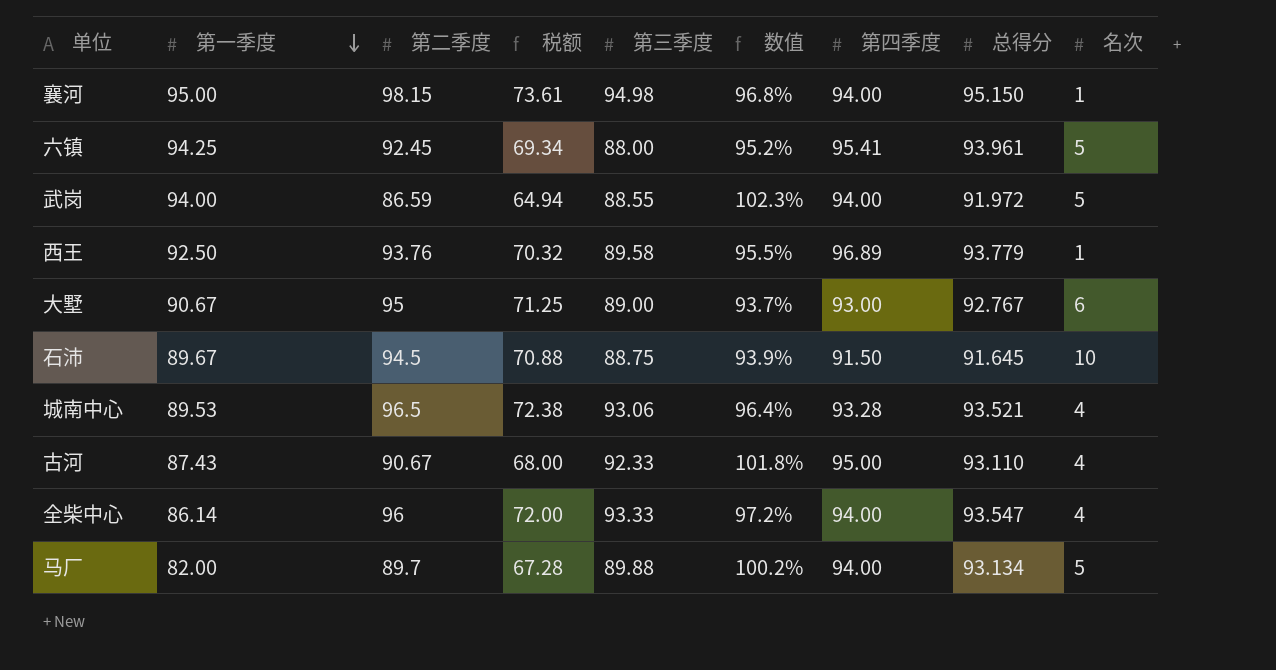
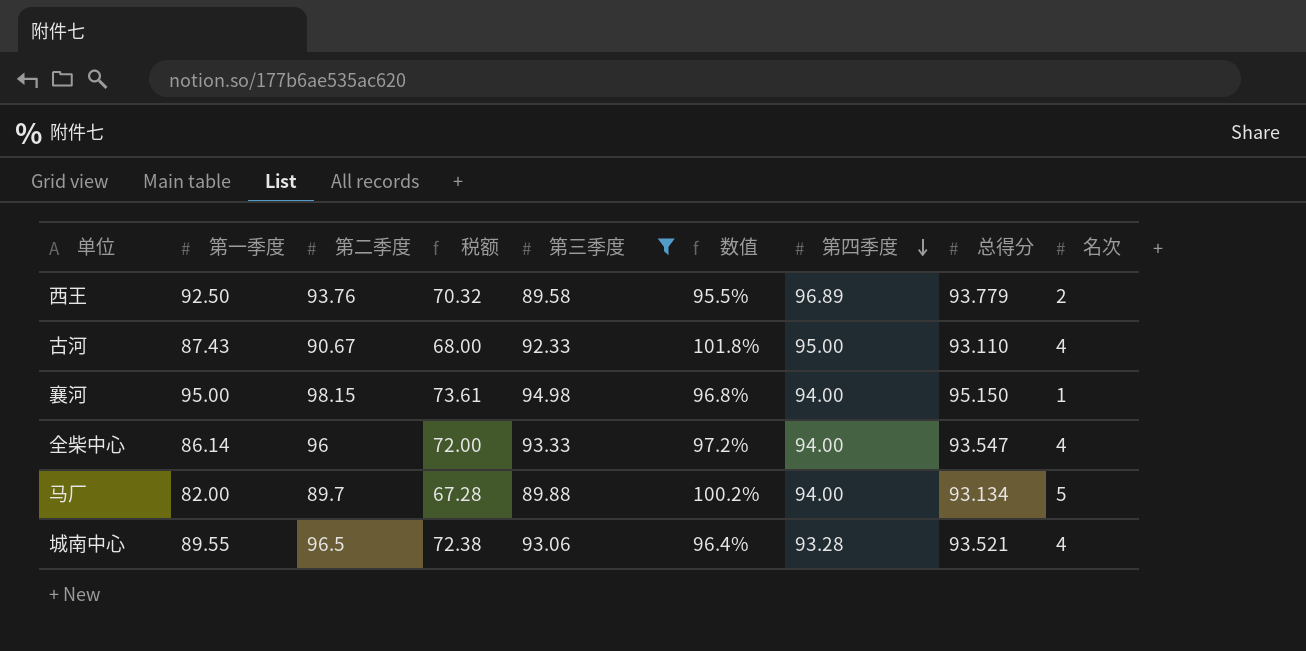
filter: none -> 第三季度 >= 89.58
row order: 第一季度 descending -> 第四季度 descending
西王 | 名次: 1 -> 2
城南中心 | 第一季度: 89.53 -> 89.55

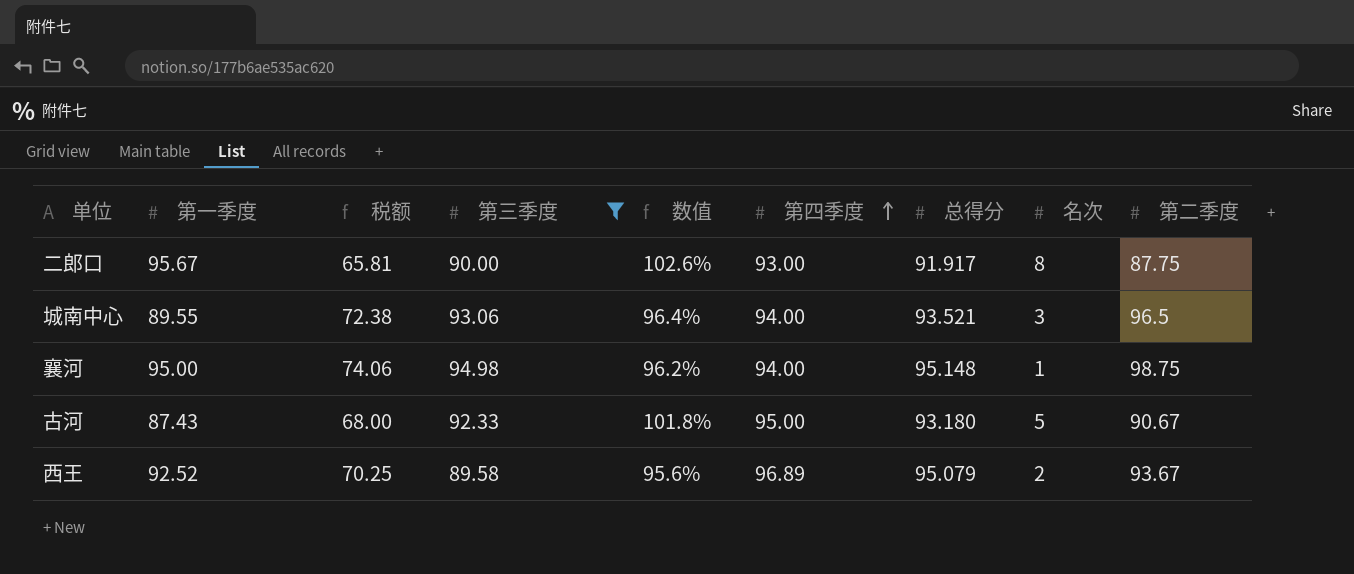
row order: 第四季度 descending -> 第四季度 ascending
column 第二季度 | position: 3 -> 9
row 全柴中心: 86.14 | 96 | 72.00 | 93.33 | 97.2% | 94.00 | 93.547 | 4 -> none
row 马厂: 82.00 | 89.7 | 67.28 | 89.88 | 100.2% | 94.00 | 93.134 | 5 -> none
row 二郎口: none -> 95.67 | 65.81 | 90.00 | 102.6% | 93.00 | 91.917 | 8 | 87.75
城南中心 | 第四季度: 93.28 -> 94.00
城南中心 | 名次: 4 -> 3
襄河 | 税额: 73.61 -> 74.06
襄河 | 数值: 96.8% -> 96.2%
襄河 | 总得分: 95.150 -> 95.148
襄河 | 第二季度: 98.15 -> 98.75
古河 | 总得分: 93.110 -> 93.180
古河 | 名次: 4 -> 5
西王 | 第一季度: 92.50 -> 92.52
西王 | 税额: 70.32 -> 70.25
西王 | 数值: 95.5% -> 95.6%
西王 | 总得分: 93.779 -> 95.079
西王 | 第二季度: 93.76 -> 93.67

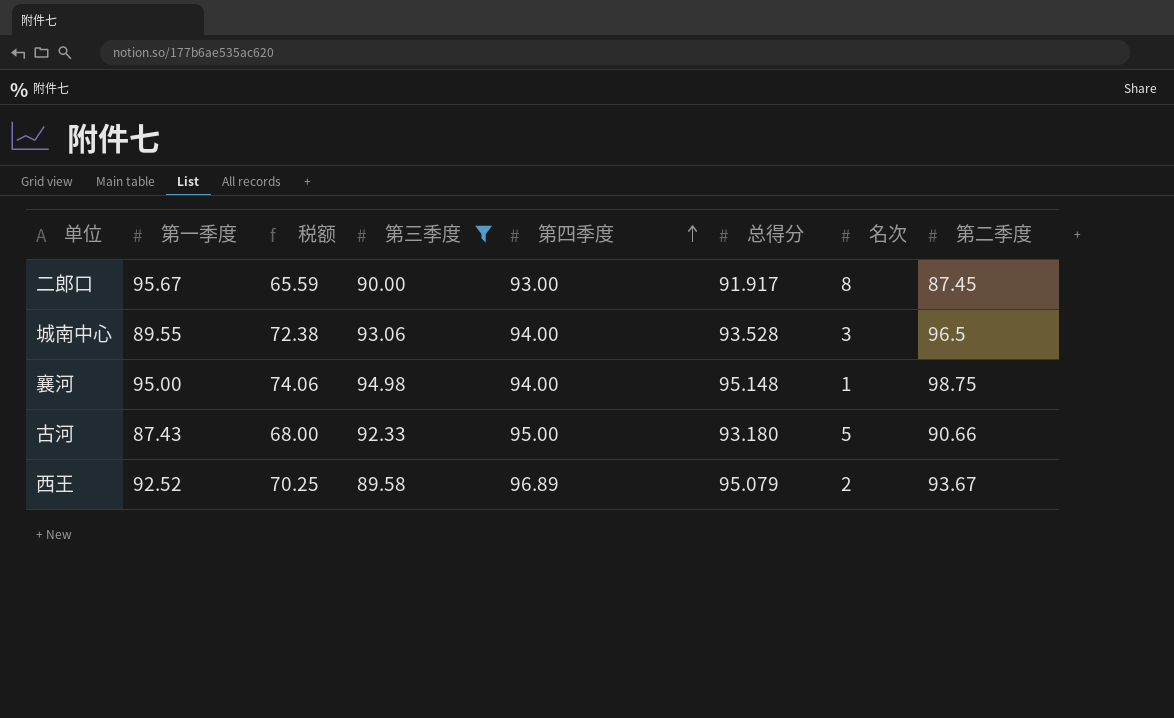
column 数值 | formula: [第三季度] / [第二季度] -> none
二郎口 | 税额: 65.81 -> 65.59
二郎口 | 第二季度: 87.75 -> 87.45
城南中心 | 总得分: 93.521 -> 93.528
古河 | 第二季度: 90.67 -> 90.66

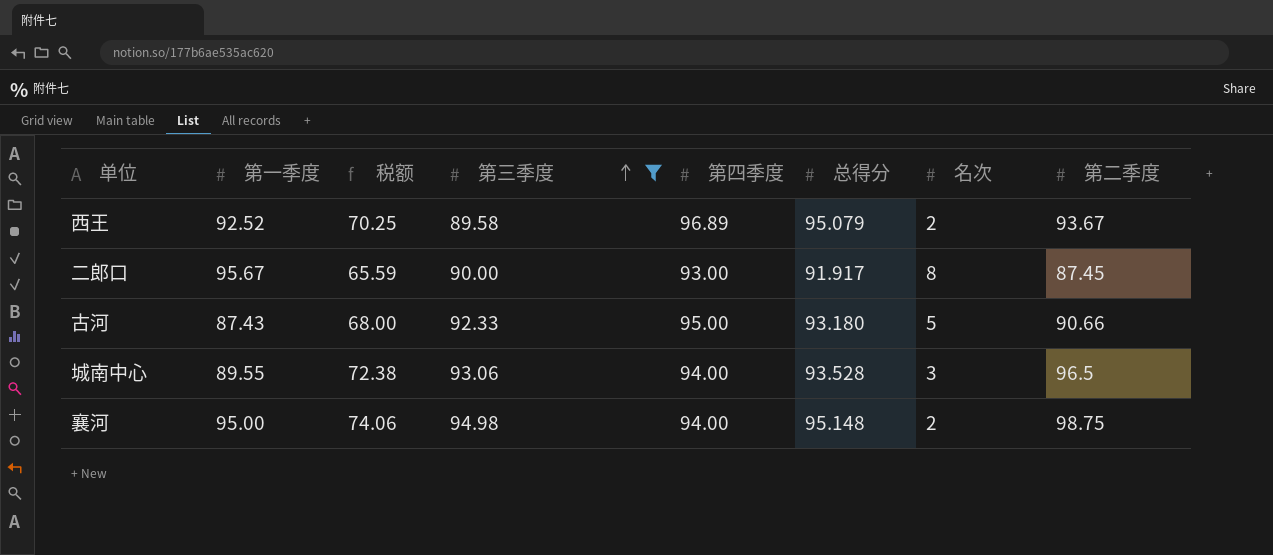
row order: 第四季度 ascending -> 第三季度 ascending
襄河 | 名次: 1 -> 2

